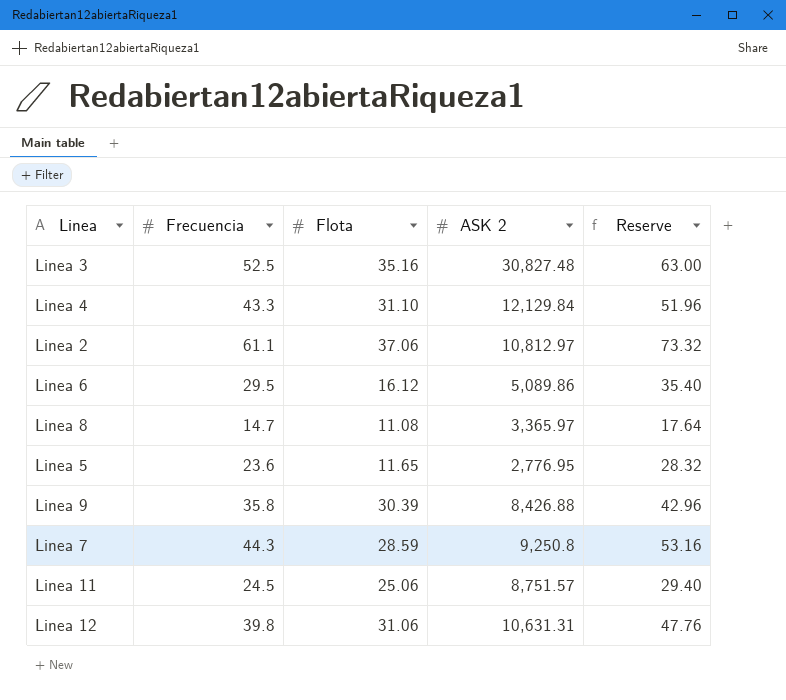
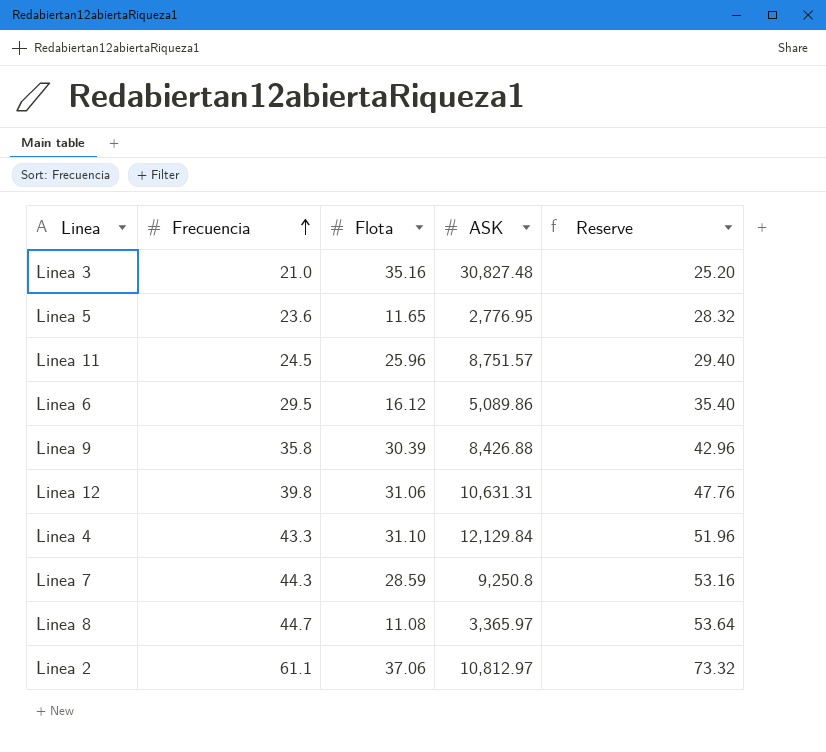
row order: none -> Frecuencia ascending
column name: ASK 2 -> ASK
Linea 3 | Frecuencia: 52.5 -> 21.0
Linea 3 | Reserve: 63.00 -> 25.20
Linea 11 | Flota: 25.06 -> 25.96
Linea 8 | Frecuencia: 14.7 -> 44.7
Linea 8 | Reserve: 17.64 -> 53.64

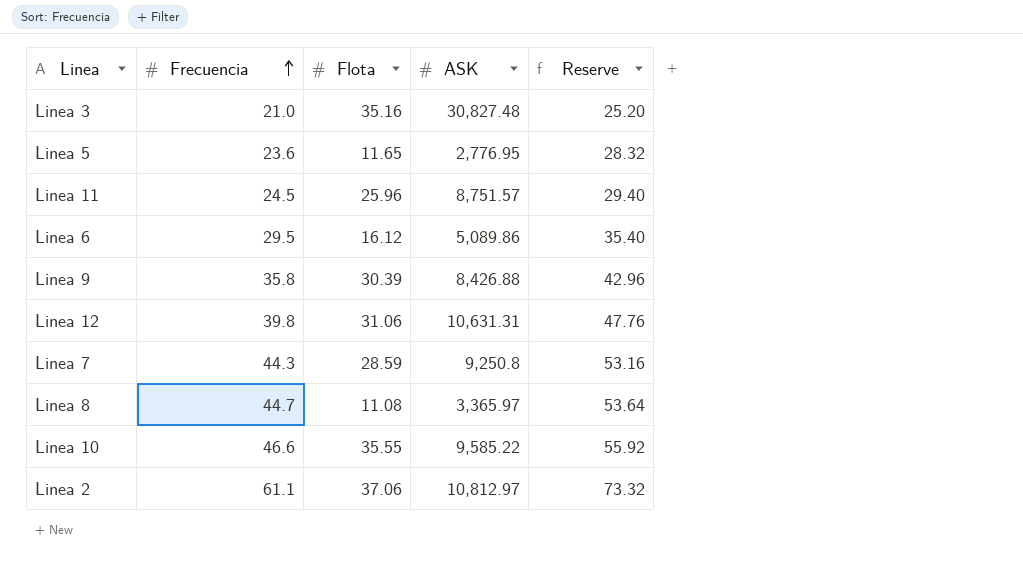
row Linea 4: 43.3 | 31.10 | 12,129.84 | 51.96 -> none
row Linea 10: none -> 46.6 | 35.55 | 9,585.22 | 55.92

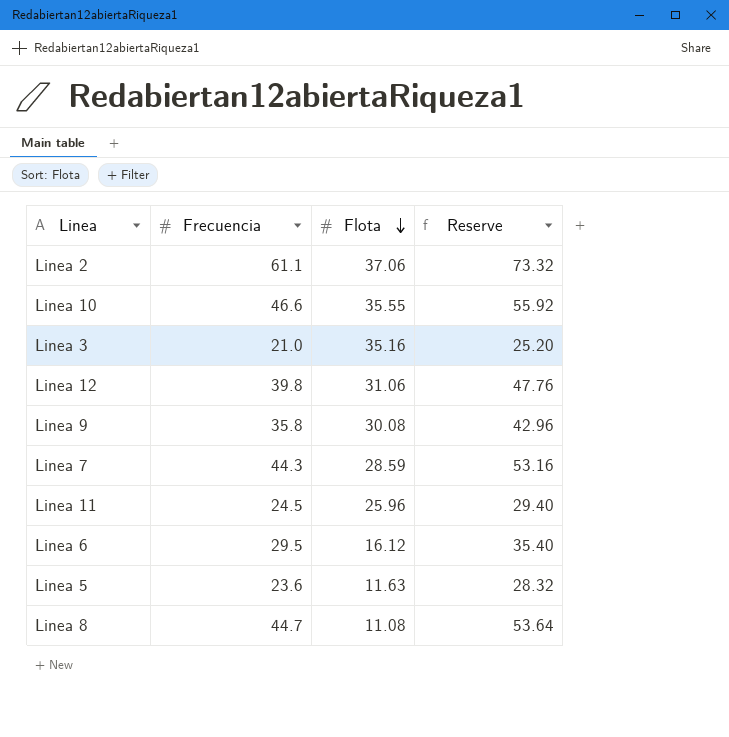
row order: Frecuencia ascending -> Flota descending
column ASK | position: 4 -> none
Linea 9 | Flota: 30.39 -> 30.08
Linea 5 | Flota: 11.65 -> 11.63

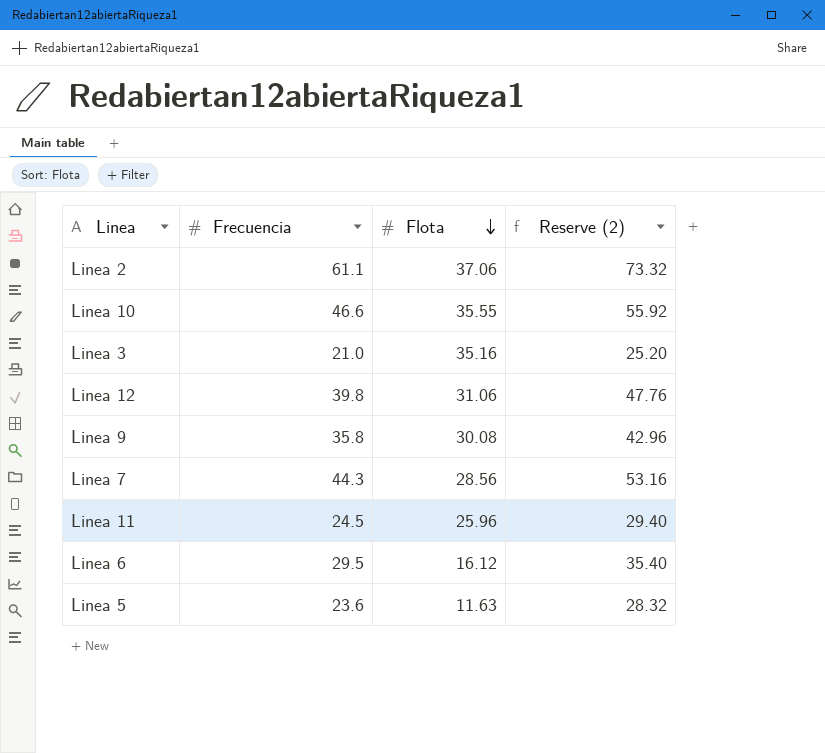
column name: Reserve -> Reserve (2)
row Linea 8: 44.7 | 11.08 | 53.64 -> none
Linea 7 | Flota: 28.59 -> 28.56

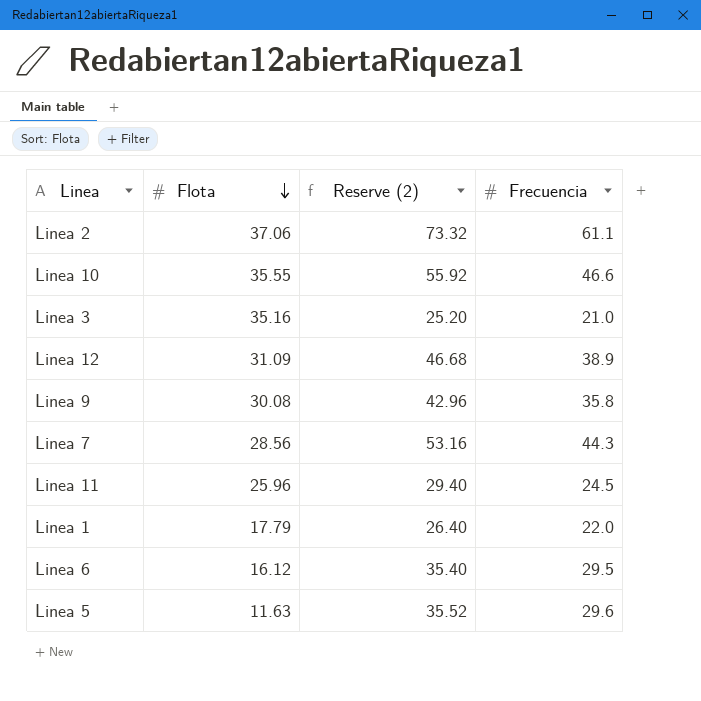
column Frecuencia | position: 2 -> 4
Linea 12 | Flota: 31.06 -> 31.09
Linea 12 | Reserve (2): 47.76 -> 46.68
Linea 12 | Frecuencia: 39.8 -> 38.9
row Linea 1: none -> 17.79 | 26.40 | 22.0
Linea 5 | Reserve (2): 28.32 -> 35.52
Linea 5 | Frecuencia: 23.6 -> 29.6

